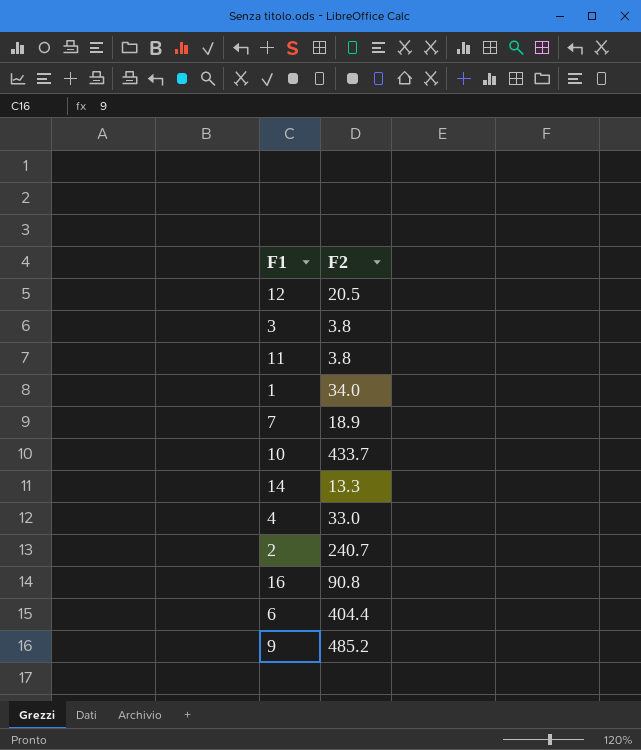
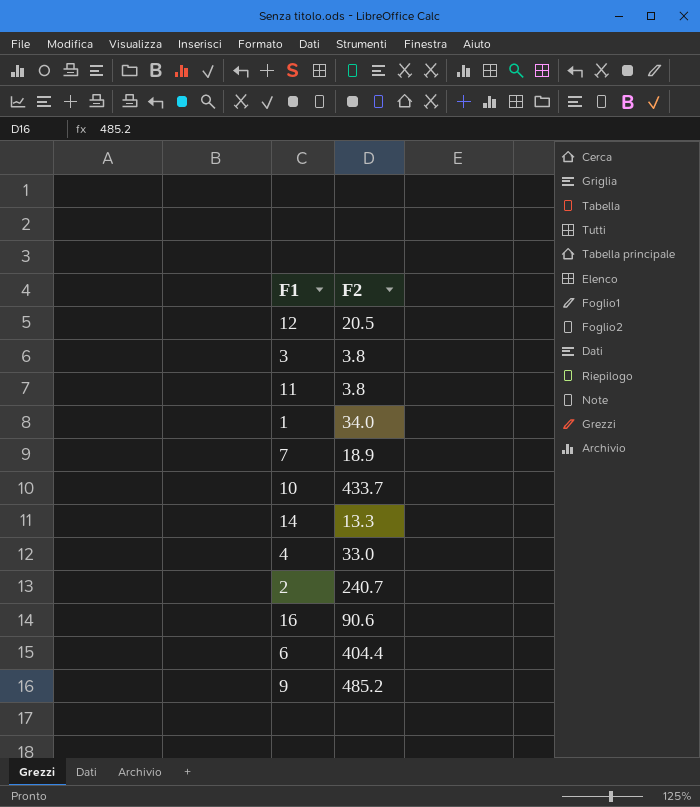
16 | F2: 90.8 -> 90.6

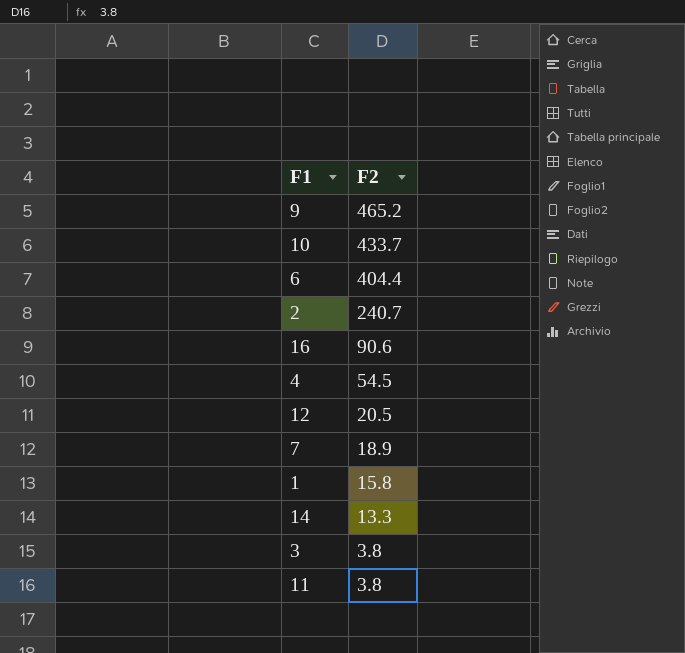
row order: none -> F2 descending
9 | F2: 485.2 -> 465.2
4 | F2: 33.0 -> 54.5
1 | F2: 34.0 -> 15.8

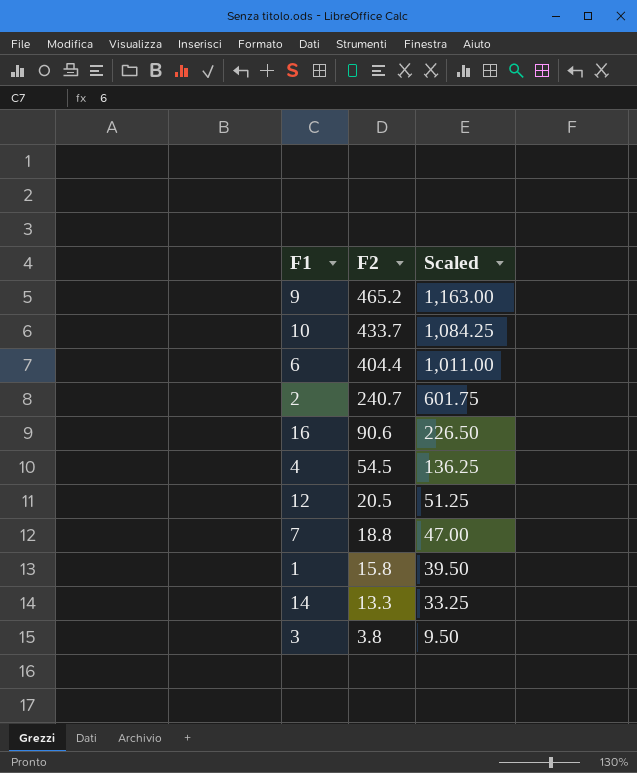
column Scaled | formula: none -> [F2] * 2.5
row 11: 3.8 -> none
7 | F2: 18.9 -> 18.8

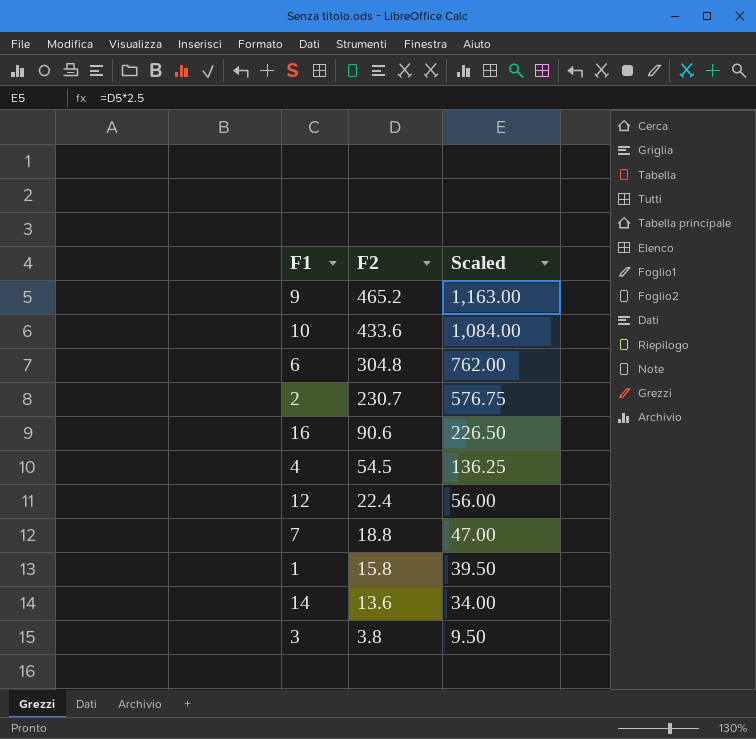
10 | F2: 433.7 -> 433.6
10 | Scaled: 1,084.25 -> 1,084.00
6 | F2: 404.4 -> 304.8
6 | Scaled: 1,011.00 -> 762.00
2 | F2: 240.7 -> 230.7
2 | Scaled: 601.75 -> 576.75
12 | F2: 20.5 -> 22.4
12 | Scaled: 51.25 -> 56.00
14 | F2: 13.3 -> 13.6
14 | Scaled: 33.25 -> 34.00

